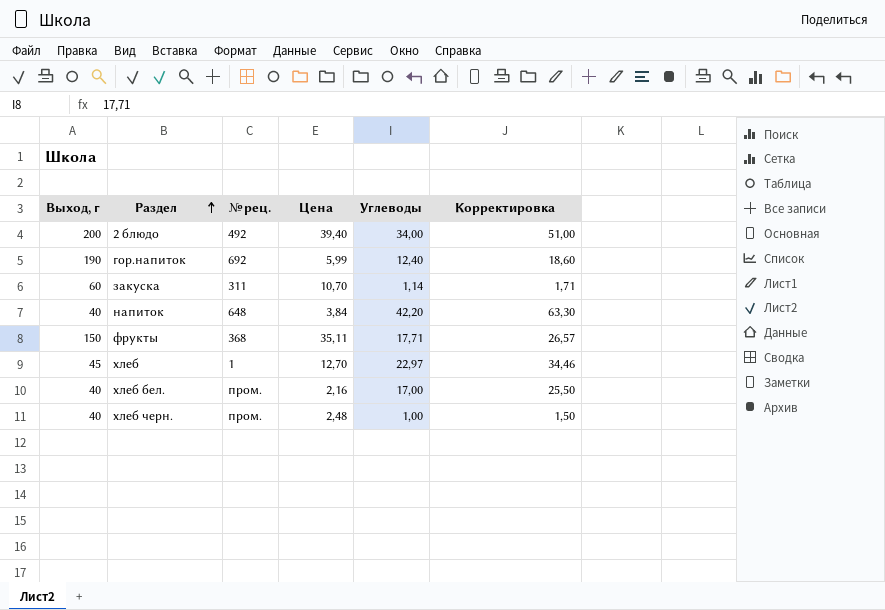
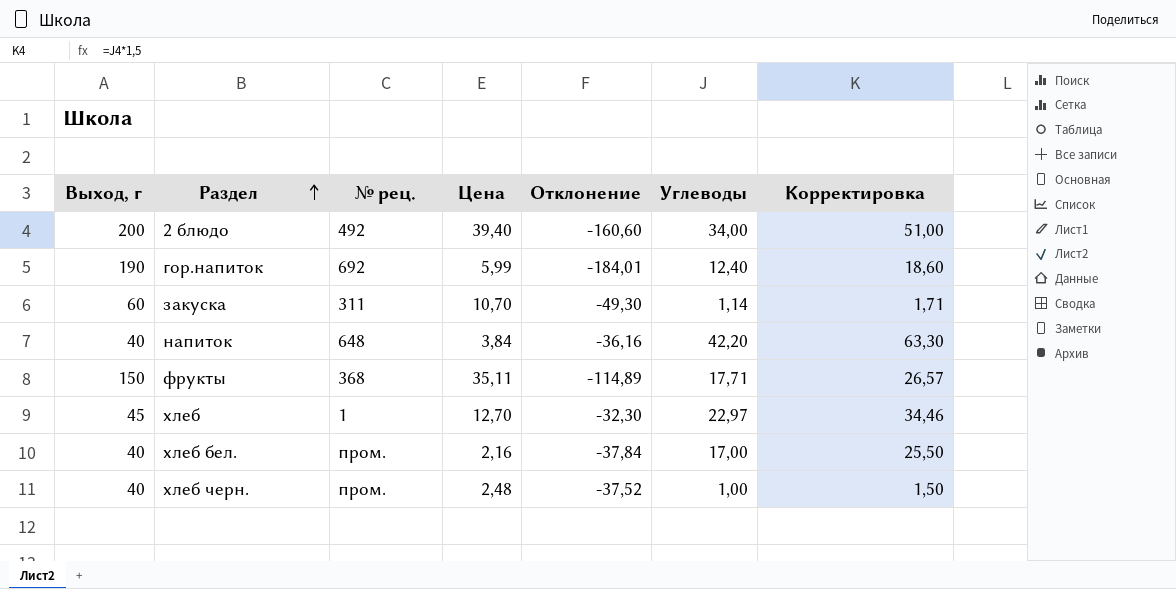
column Отклонение | formula: none -> [Цена] - [Выход, г]

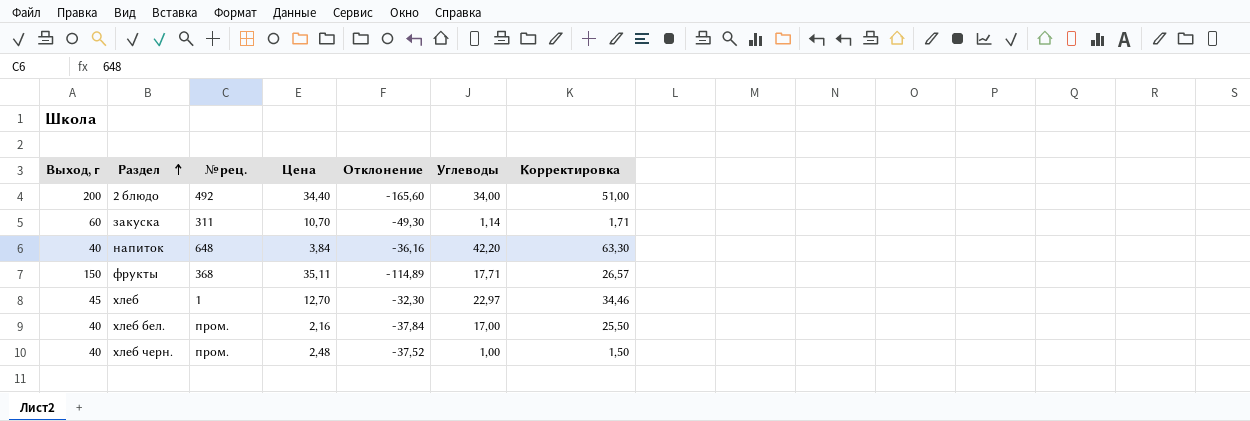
row гор.напиток: 190 | 692 | 5,99 | -184,01 | 12,40 | 18,60 -> none
2 блюдо | Цена: 39,40 -> 34,40
2 блюдо | Отклонение: -160,60 -> -165,60

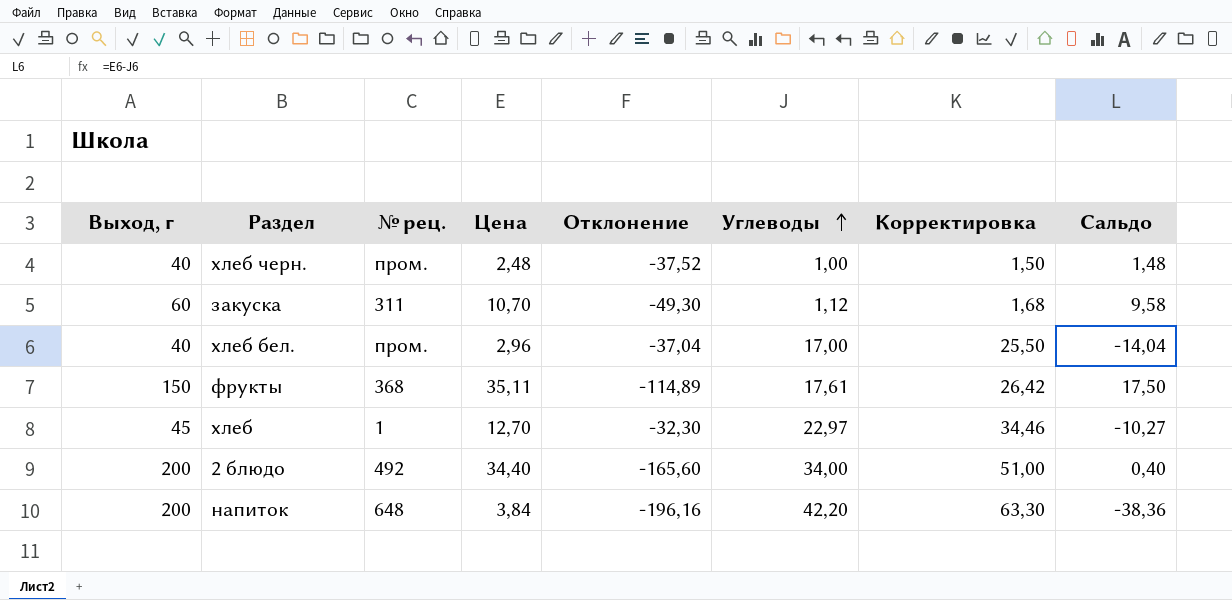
row order: Раздел ascending -> Углеводы ascending
column Сальдо | formula: none -> [Цена] - [Углеводы]
закуска | Углеводы: 1,14 -> 1,12
закуска | Корректировка: 1,71 -> 1,68
хлеб бел. | Цена: 2,16 -> 2,96
хлеб бел. | Отклонение: -37,84 -> -37,04
фрукты | Углеводы: 17,71 -> 17,61
фрукты | Корректировка: 26,57 -> 26,42
напиток | Выход, г: 40 -> 200
напиток | Отклонение: -36,16 -> -196,16

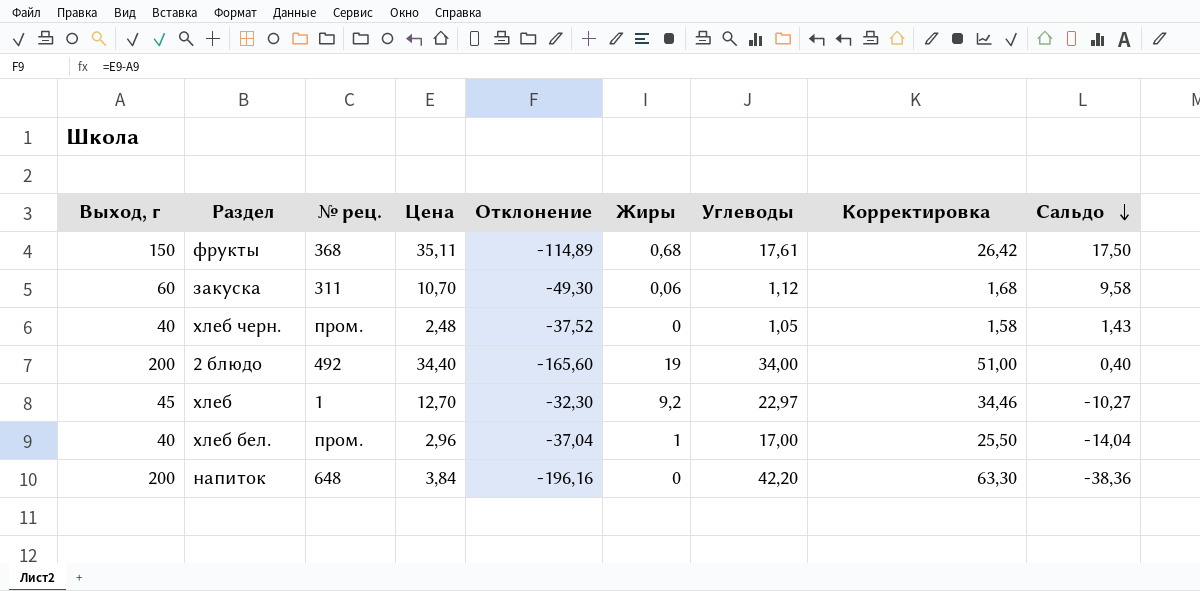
row order: Углеводы ascending -> Сальдо descending
column Жиры | position: none -> 6
хлеб черн. | Углеводы: 1,00 -> 1,05
хлеб черн. | Корректировка: 1,50 -> 1,58
хлеб черн. | Сальдо: 1,48 -> 1,43

